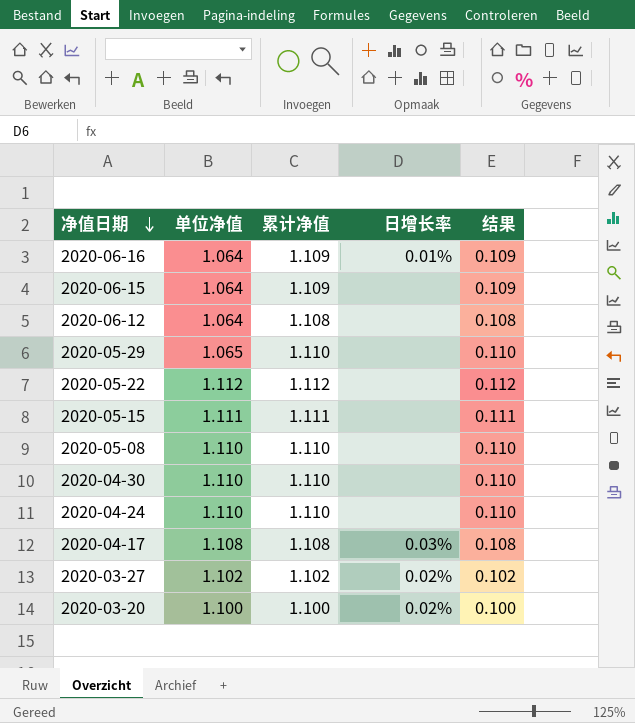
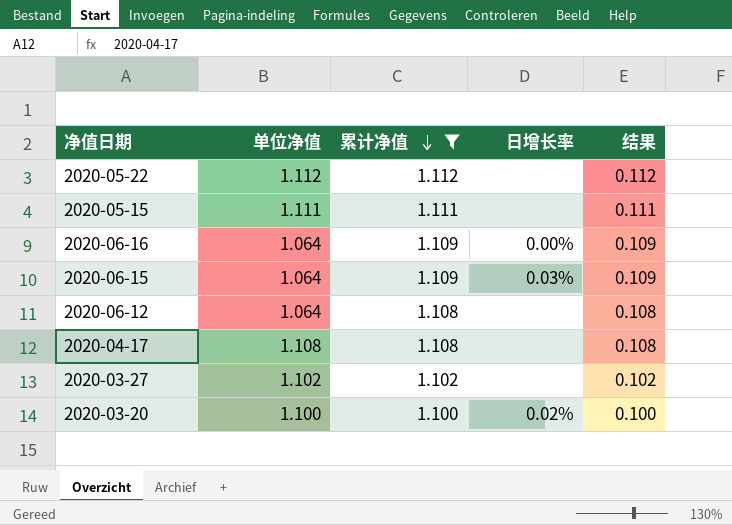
filter: none -> 累计净值 != 1.110
row order: 净值日期 descending -> 累计净值 descending
2020-06-16 | 日增长率: 0.01% -> 0.00%
2020-06-15 | 日增长率: none -> 0.03%
2020-04-17 | 日增长率: 0.03% -> none
2020-03-27 | 日增长率: 0.02% -> none

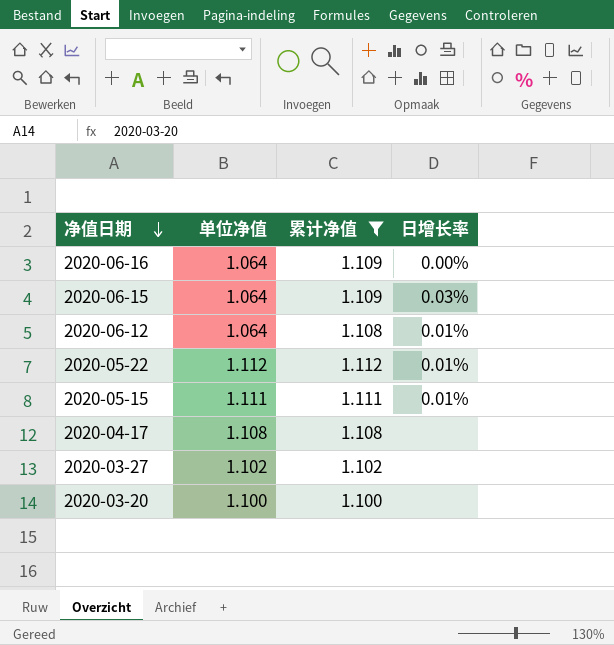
row order: 累计净值 descending -> 净值日期 descending
column 结果 | formula: [累计净值] - 1 -> none
2020-06-12 | 日增长率: none -> 0.01%
2020-05-22 | 日增长率: none -> 0.01%
2020-05-15 | 日增长率: none -> 0.01%
2020-03-20 | 日增长率: 0.02% -> none

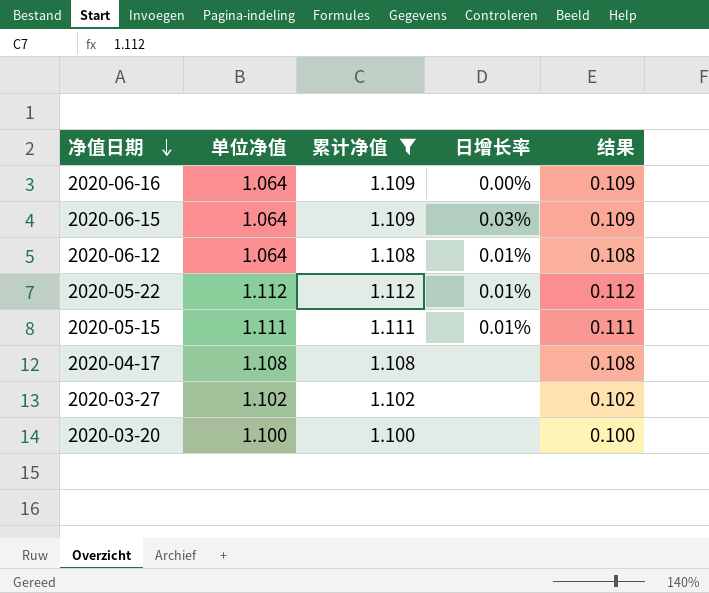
column 结果 | formula: none -> [累计净值] - 1

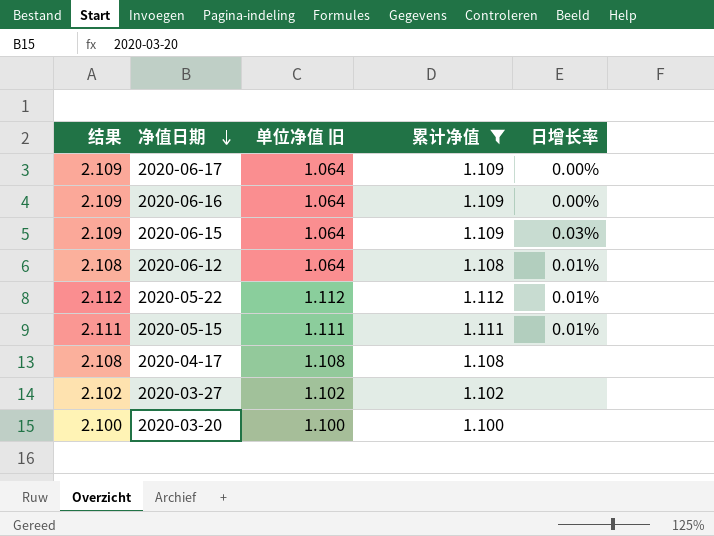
column 结果 | formula: [累计净值] - 1 -> [累计净值] + 1
column 结果 | position: 5 -> 1
column name: 单位净值 -> 单位净值 旧
row 2020-06-17: none -> 2.109 | 1.064 | 1.109 | 0.00%

